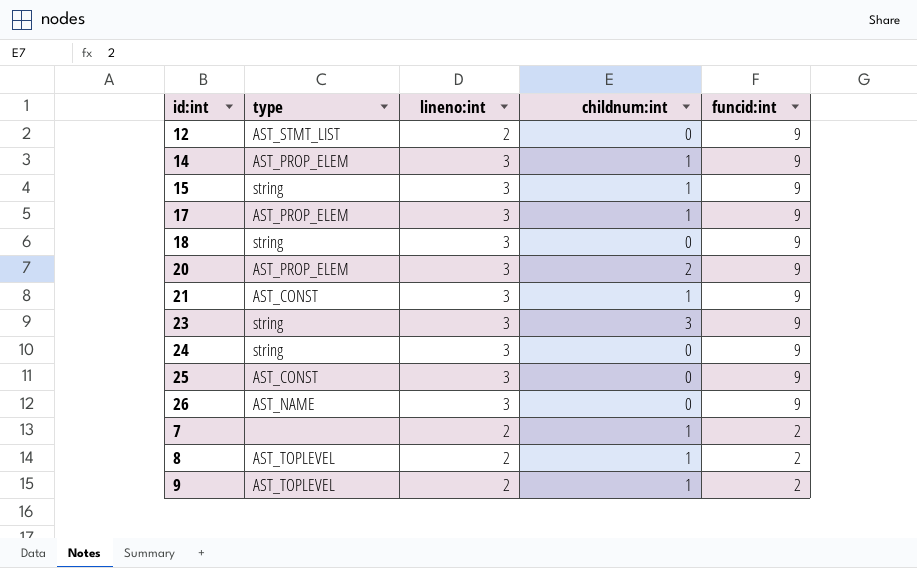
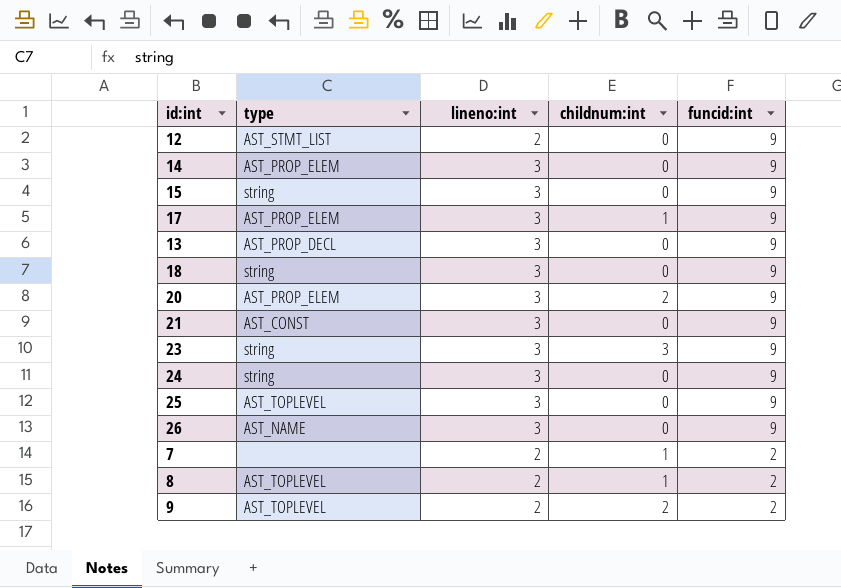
14 | childnum:int: 1 -> 0
15 | childnum:int: 1 -> 0
row 13: none -> AST_PROP_DECL | 3 | 0 | 9
21 | childnum:int: 1 -> 0
25 | type: AST_CONST -> AST_TOPLEVEL
9 | childnum:int: 1 -> 2

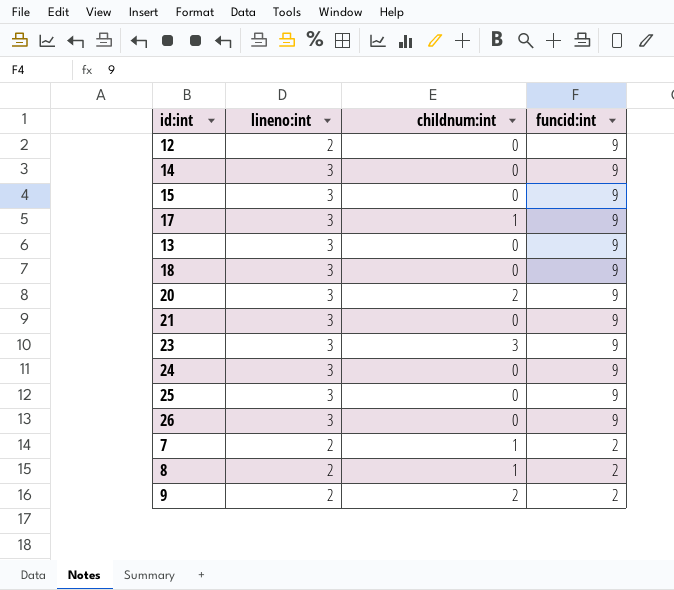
column type | position: 2 -> none

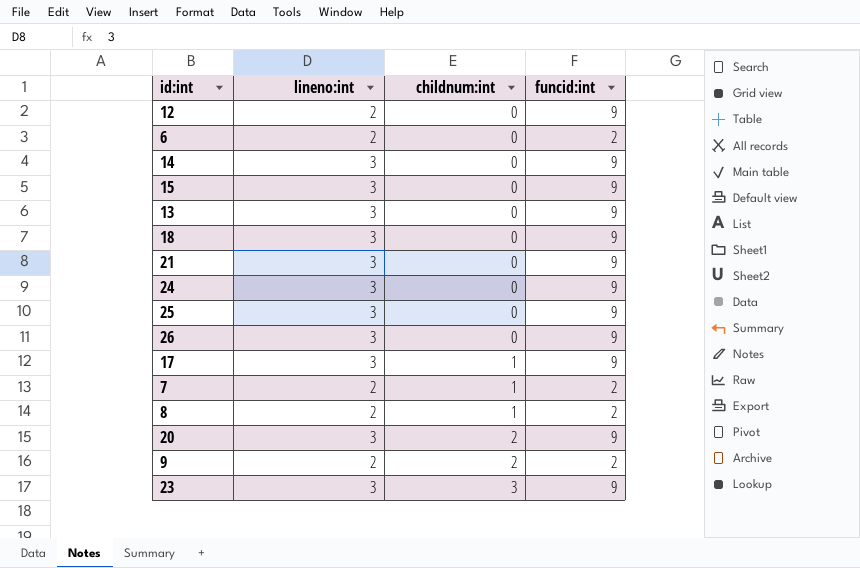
row order: funcid:int descending -> childnum:int ascending
row 6: none -> 2 | 0 | 2

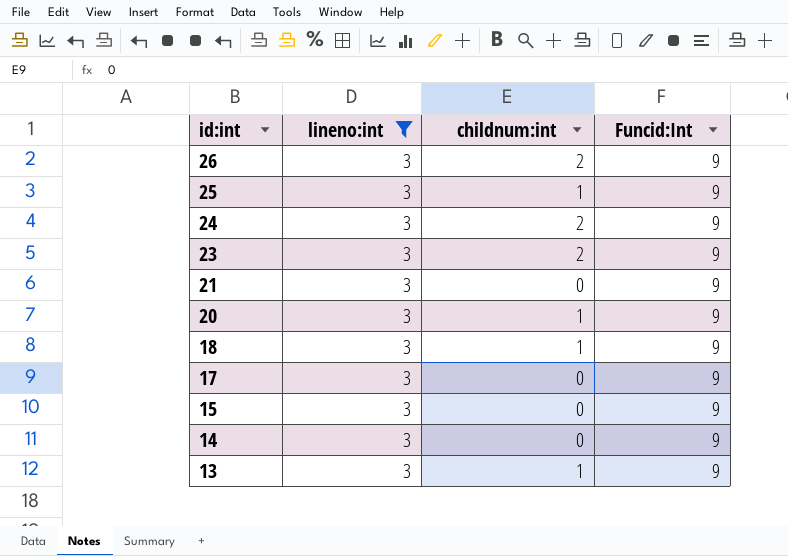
filter: none -> lineno:int = 3
row order: childnum:int ascending -> id:int descending
column name: funcid:int -> Funcid:Int
26 | childnum:int: 0 -> 2
25 | childnum:int: 0 -> 1
24 | childnum:int: 0 -> 2
23 | childnum:int: 3 -> 2
20 | childnum:int: 2 -> 1
18 | childnum:int: 0 -> 1
17 | childnum:int: 1 -> 0
13 | childnum:int: 0 -> 1

